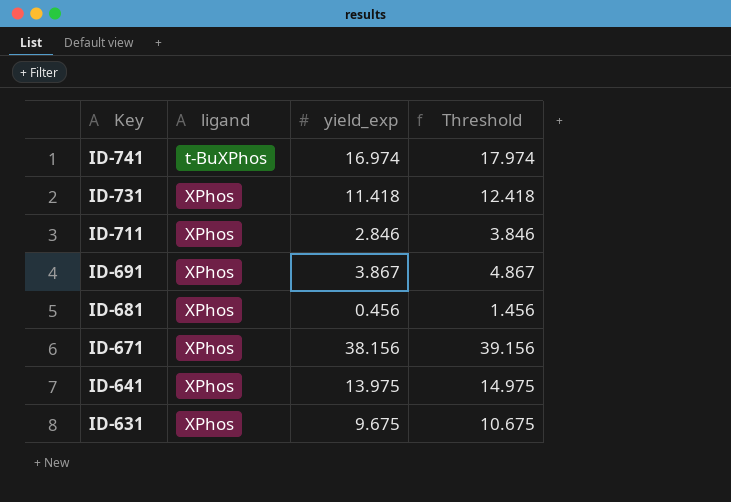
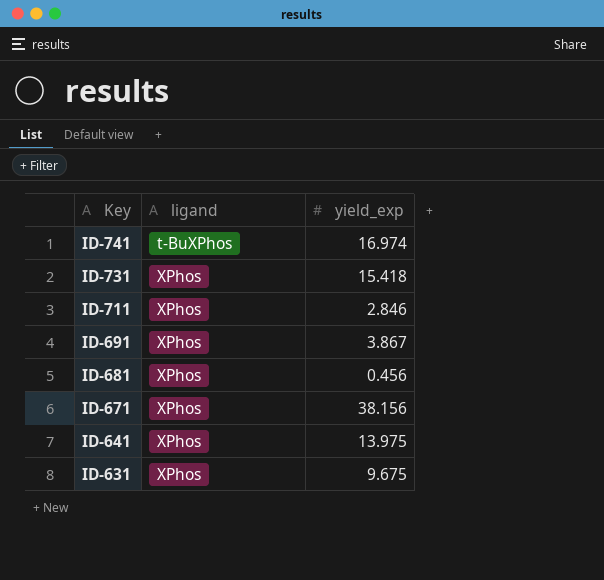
column Threshold | formula: [yield_exp] + 1 -> none
ID-731 | yield_exp: 11.418 -> 15.418

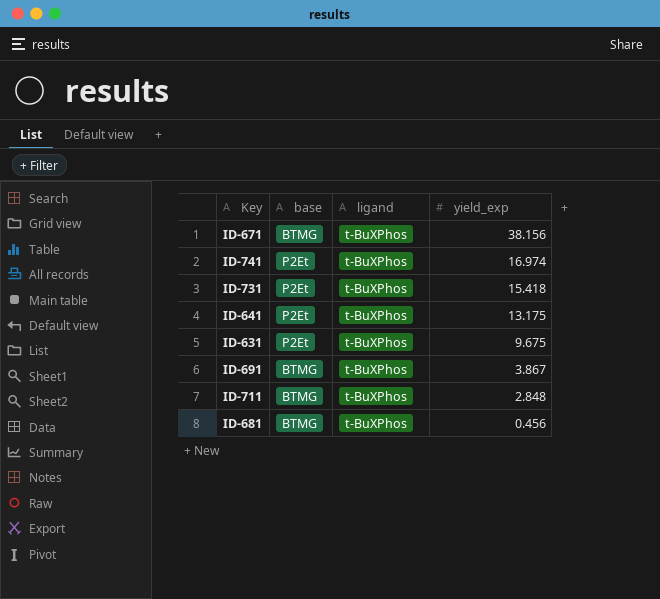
row order: Key descending -> yield_exp descending
column base | position: none -> 2
ID-671 | ligand: XPhos -> t-BuXPhos
ID-731 | ligand: XPhos -> t-BuXPhos
ID-641 | ligand: XPhos -> t-BuXPhos
ID-641 | yield_exp: 13.975 -> 13.175
ID-631 | ligand: XPhos -> t-BuXPhos
ID-691 | ligand: XPhos -> t-BuXPhos
ID-711 | ligand: XPhos -> t-BuXPhos
ID-711 | yield_exp: 2.846 -> 2.848
ID-681 | ligand: XPhos -> t-BuXPhos

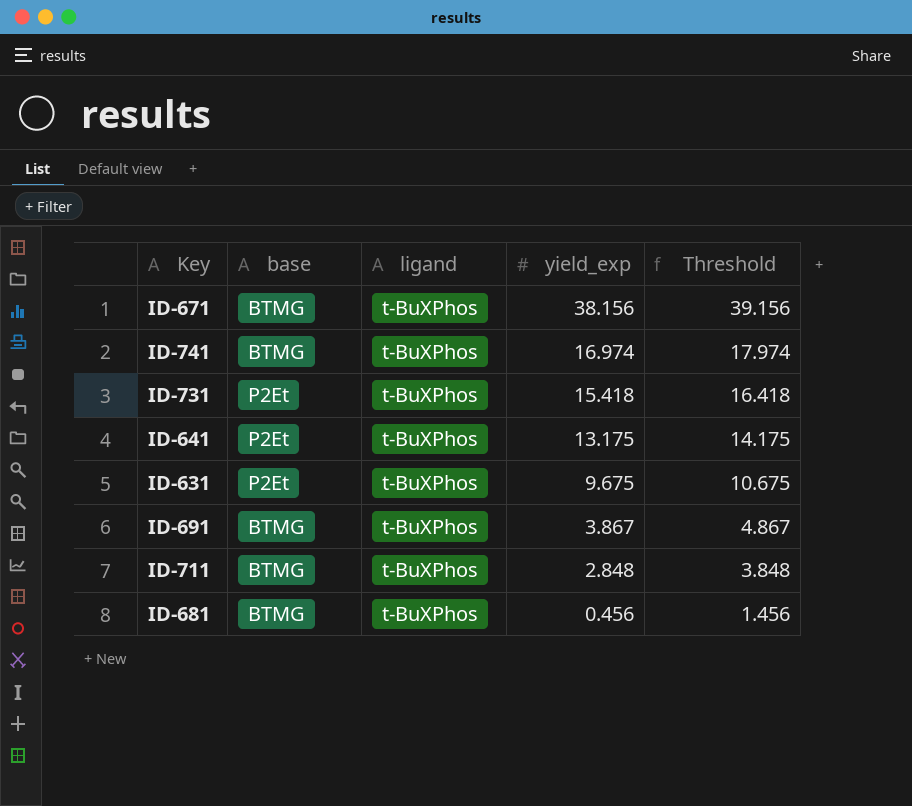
column Threshold | formula: none -> [yield_exp] + 1
ID-741 | base: P2Et -> BTMG

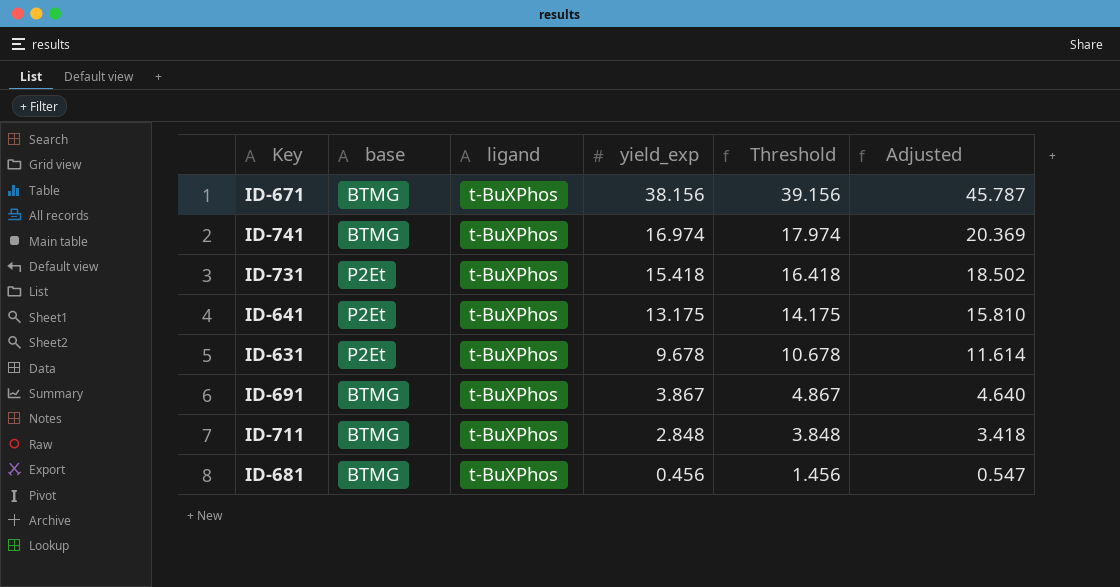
column Adjusted | formula: none -> [yield_exp] * 1.2
ID-631 | yield_exp: 9.675 -> 9.678
ID-631 | Threshold: 10.675 -> 10.678

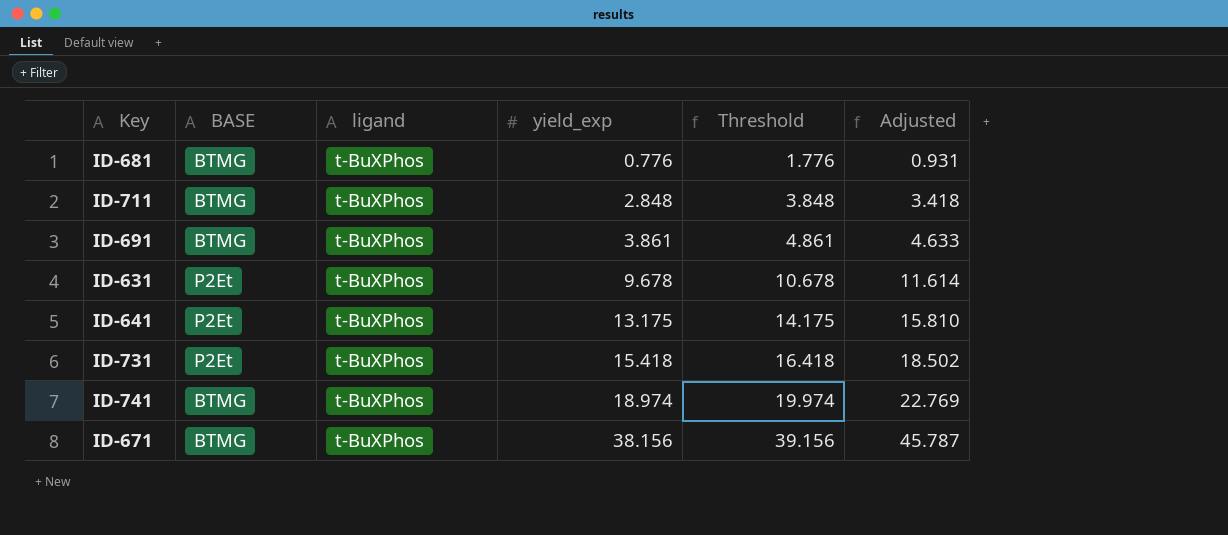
row order: yield_exp descending -> yield_exp ascending
column name: base -> BASE
ID-681 | yield_exp: 0.456 -> 0.776
ID-681 | Threshold: 1.456 -> 1.776
ID-681 | Adjusted: 0.547 -> 0.931
ID-691 | yield_exp: 3.867 -> 3.861
ID-691 | Threshold: 4.867 -> 4.861
ID-691 | Adjusted: 4.640 -> 4.633
ID-741 | yield_exp: 16.974 -> 18.974
ID-741 | Threshold: 17.974 -> 19.974
ID-741 | Adjusted: 20.369 -> 22.769

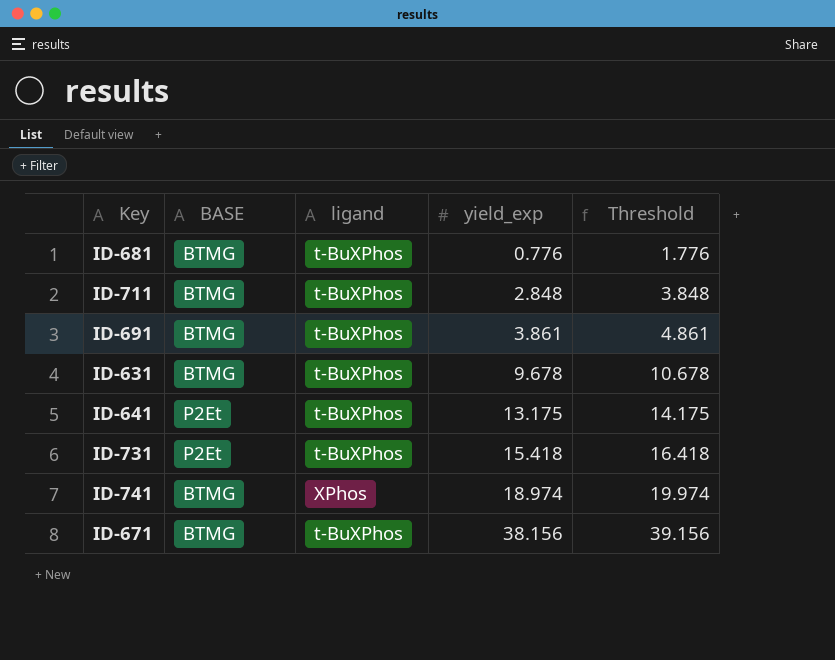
column Adjusted | formula: [yield_exp] * 1.2 -> none
ID-631 | BASE: P2Et -> BTMG
ID-741 | ligand: t-BuXPhos -> XPhos

